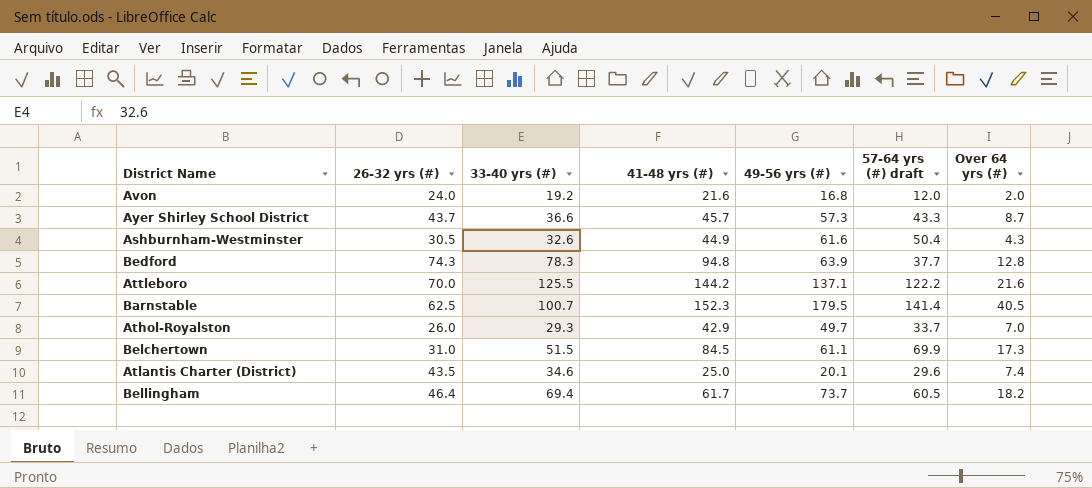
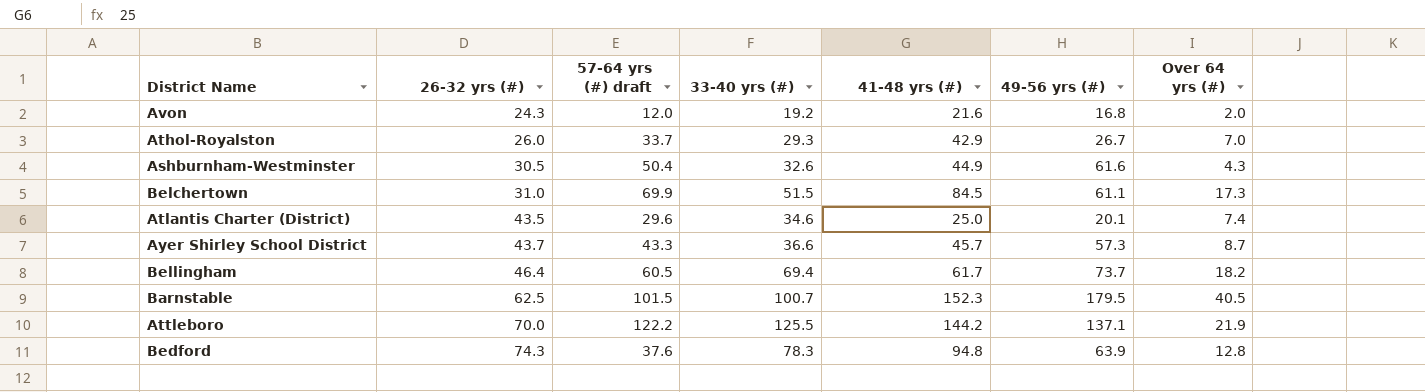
row order: none -> 26-32 yrs (#) ascending
column 57-64 yrs (#) draft | position: 6 -> 3
Avon | 26-32 yrs (#): 24.0 -> 24.3
Athol-Royalston | 49-56 yrs (#): 49.7 -> 26.7
Barnstable | 57-64 yrs (#) draft: 141.4 -> 101.5
Attleboro | Over 64 yrs (#): 21.6 -> 21.9
Bedford | 57-64 yrs (#) draft: 37.7 -> 37.6

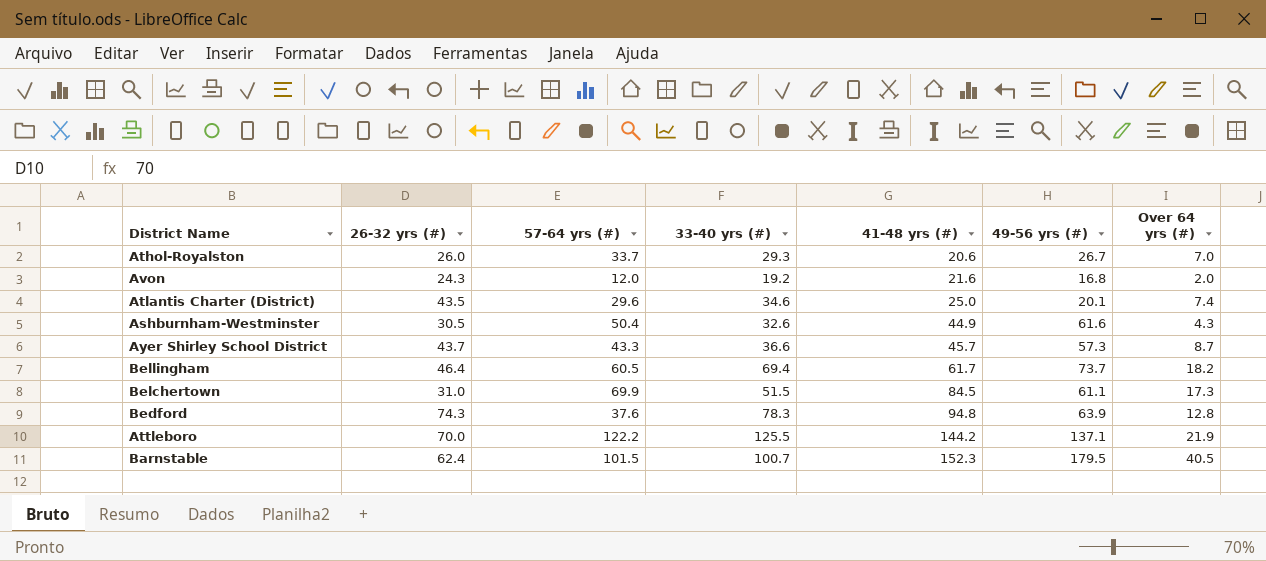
row order: 26-32 yrs (#) ascending -> 41-48 yrs (#) ascending
column name: 57-64 yrs (#) draft -> 57-64 yrs (#)
Athol-Royalston | 41-48 yrs (#): 42.9 -> 20.6
Barnstable | 26-32 yrs (#): 62.5 -> 62.4

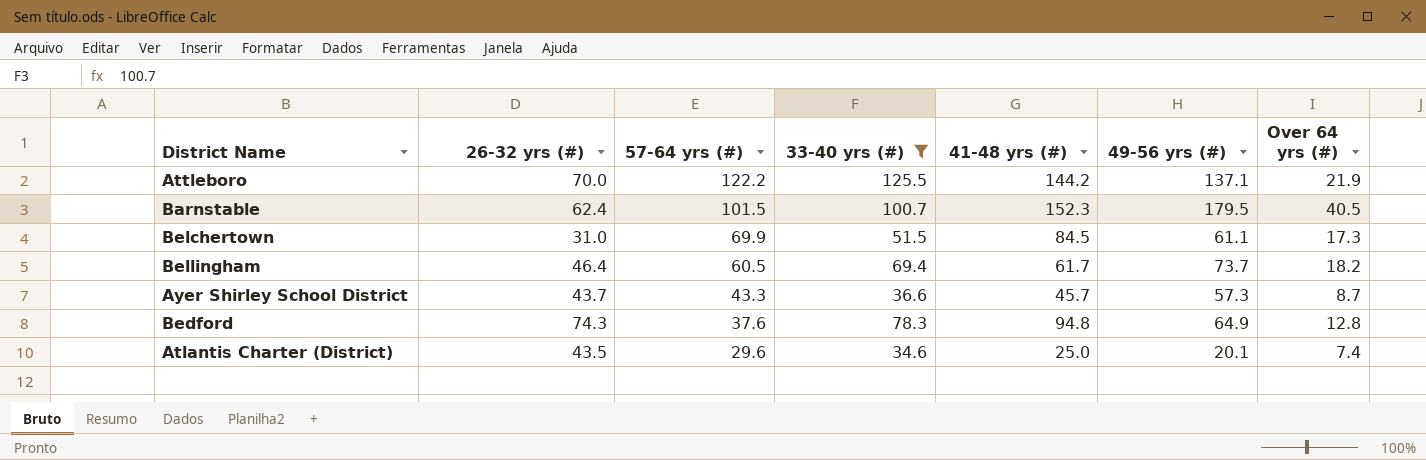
filter: none -> 33-40 yrs (#) >= 34.6
row order: 41-48 yrs (#) ascending -> 57-64 yrs (#) descending
Bedford | 49-56 yrs (#): 63.9 -> 64.9

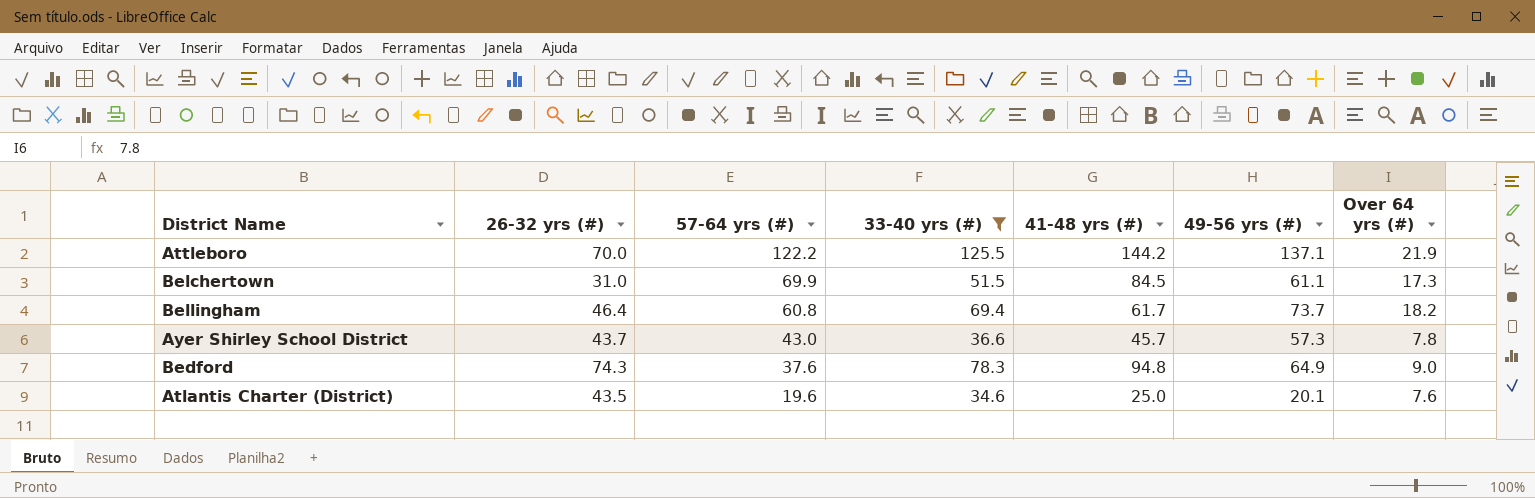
row Barnstable: 62.4 | 101.5 | 100.7 | 152.3 | 179.5 | 40.5 -> none
Bellingham | 57-64 yrs (#): 60.5 -> 60.8
Ayer Shirley School District | 57-64 yrs (#): 43.3 -> 43.0
Ayer Shirley School District | Over 64 yrs (#): 8.7 -> 7.8
Bedford | Over 64 yrs (#): 12.8 -> 9.0
Atlantis Charter (District) | 57-64 yrs (#): 29.6 -> 19.6
Atlantis Charter (District) | Over 64 yrs (#): 7.4 -> 7.6

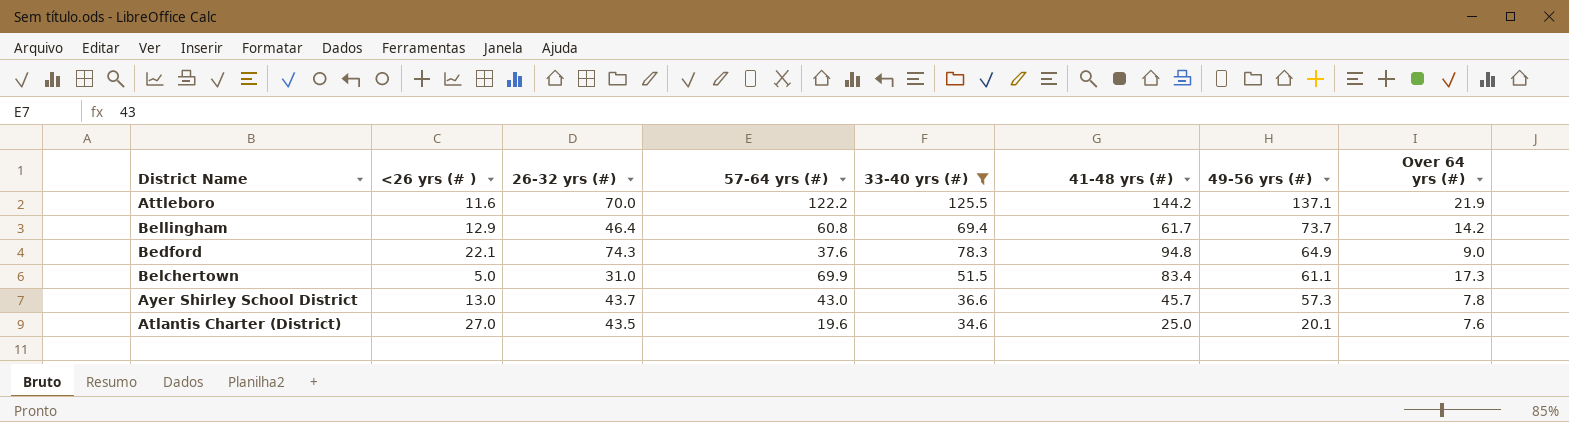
row order: 57-64 yrs (#) descending -> 49-56 yrs (#) descending
column <26 yrs (# ) | position: none -> 2
Bellingham | Over 64 yrs (#): 18.2 -> 14.2
Belchertown | 41-48 yrs (#): 84.5 -> 83.4

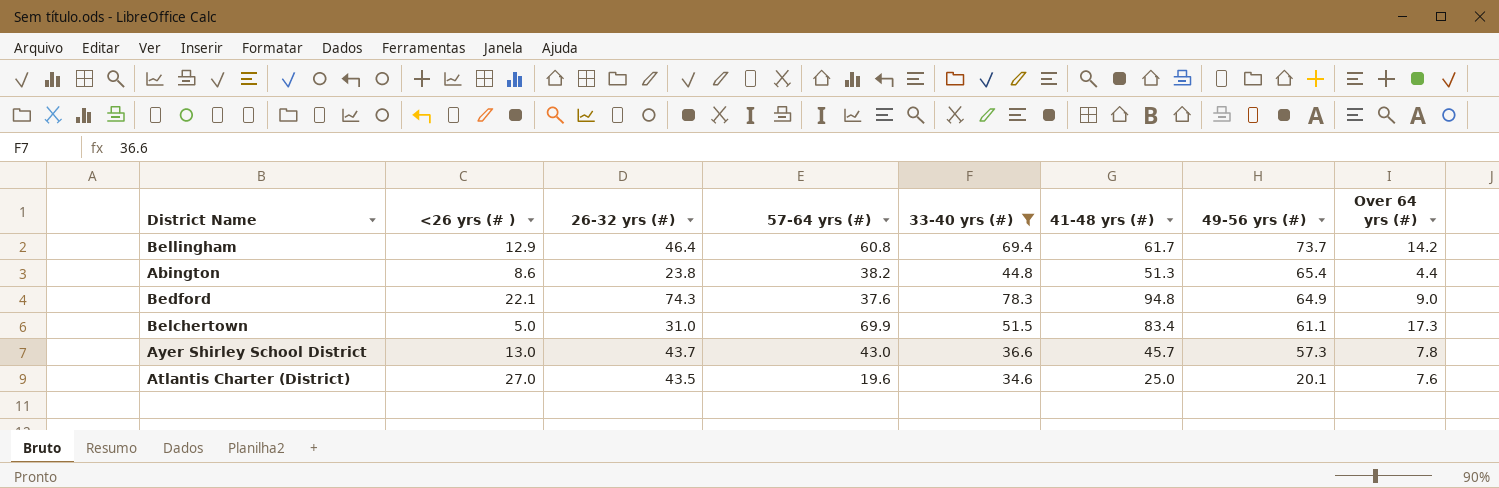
row Attleboro: 11.6 | 70.0 | 122.2 | 125.5 | 144.2 | 137.1 | 21.9 -> none
row Abington: none -> 8.6 | 23.8 | 38.2 | 44.8 | 51.3 | 65.4 | 4.4

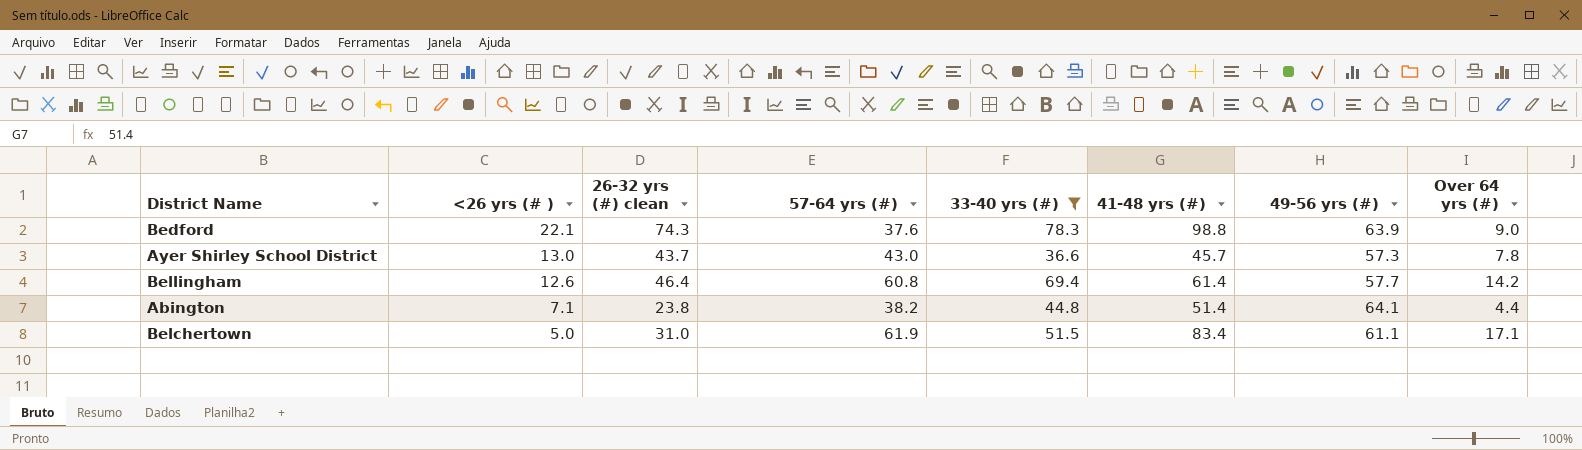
row order: 49-56 yrs (#) descending -> <26 yrs (# ) descending
column name: 26-32 yrs (#) -> 26-32 yrs (#) clean
row Atlantis Charter (District): 27.0 | 43.5 | 19.6 | 34.6 | 25.0 | 20.1 | 7.6 -> none
Bedford | 41-48 yrs (#): 94.8 -> 98.8
Bedford | 49-56 yrs (#): 64.9 -> 63.9
Bellingham | <26 yrs (# ): 12.9 -> 12.6
Bellingham | 41-48 yrs (#): 61.7 -> 61.4
Bellingham | 49-56 yrs (#): 73.7 -> 57.7
Abington | <26 yrs (# ): 8.6 -> 7.1
Abington | 41-48 yrs (#): 51.3 -> 51.4
Abington | 49-56 yrs (#): 65.4 -> 64.1
Belchertown | 57-64 yrs (#): 69.9 -> 61.9
Belchertown | Over 64 yrs (#): 17.3 -> 17.1

